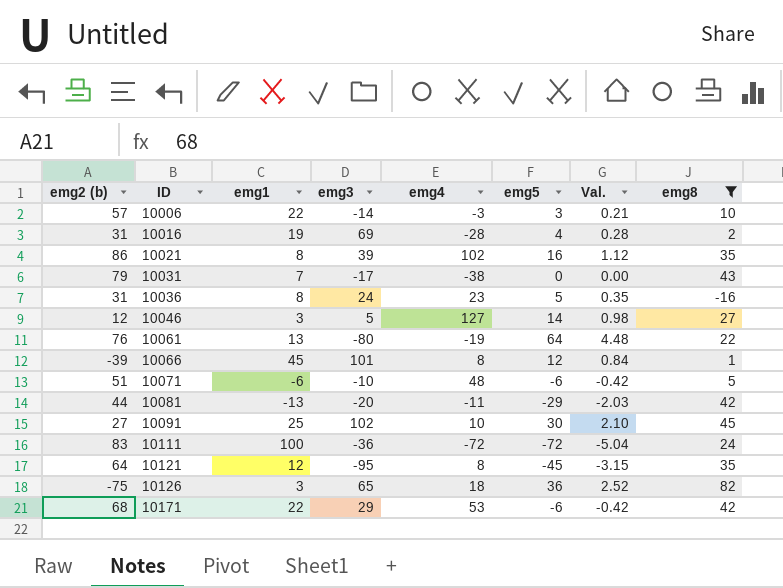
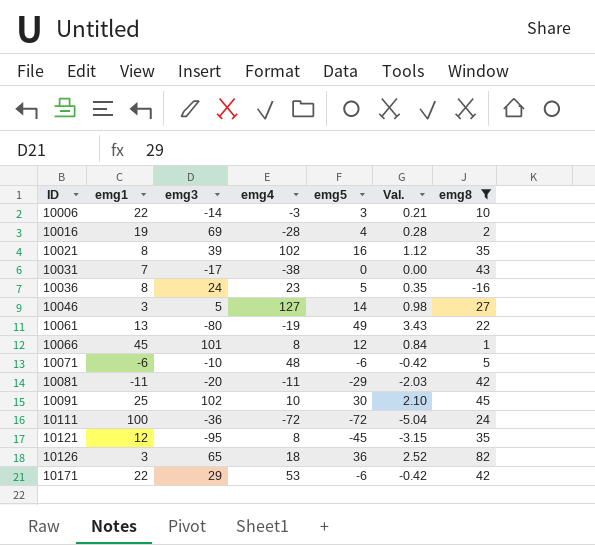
column emg2 (b) | position: 1 -> none
10061 | emg5: 64 -> 49
10061 | Val.: 4.48 -> 3.43
10081 | emg1: -13 -> -11

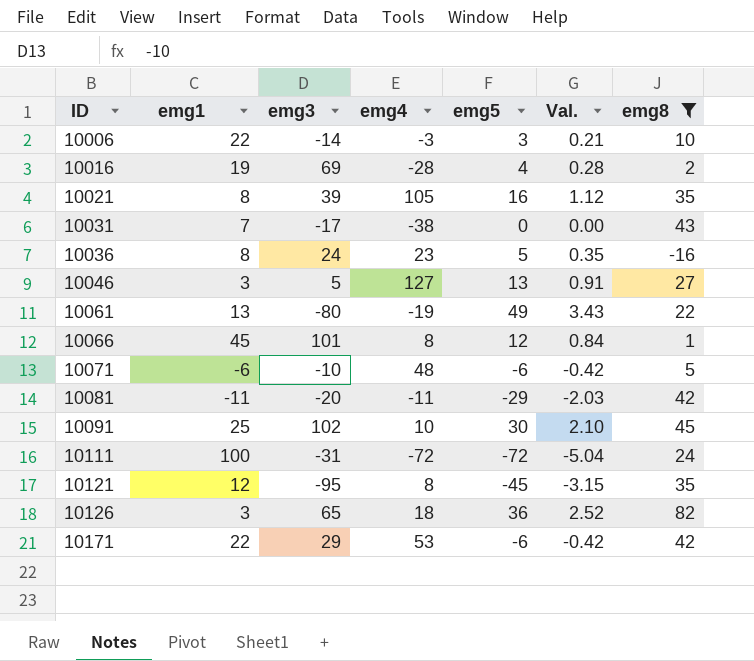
10021 | emg4: 102 -> 105
10046 | emg5: 14 -> 13
10046 | Val.: 0.98 -> 0.91
10111 | emg3: -36 -> -31

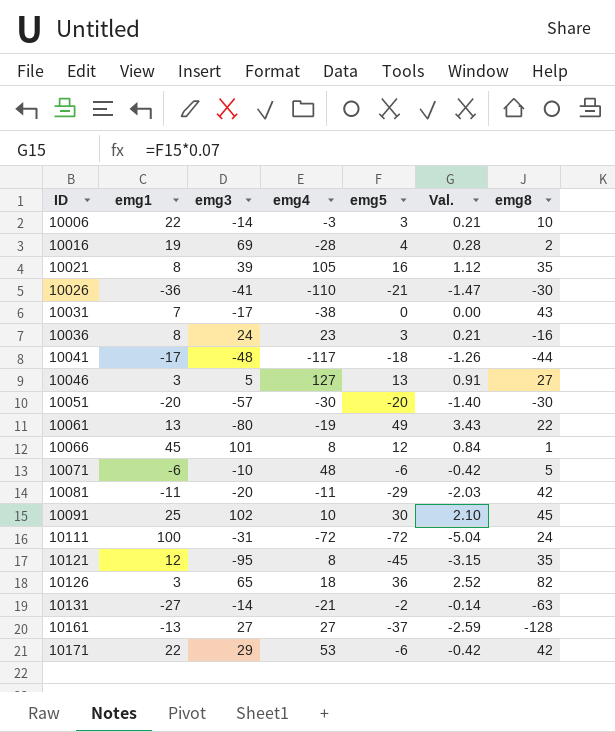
filter: emg8 >= -16 -> none
10036 | emg5: 5 -> 3
10036 | Val.: 0.35 -> 0.21

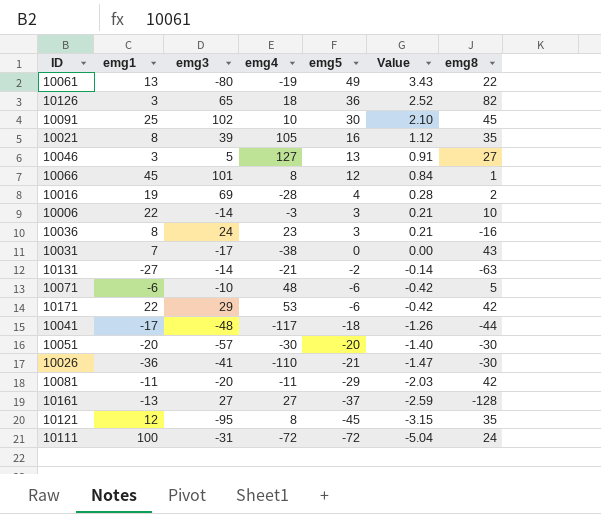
row order: ID ascending -> emg5 descending
column name: Val. -> Value

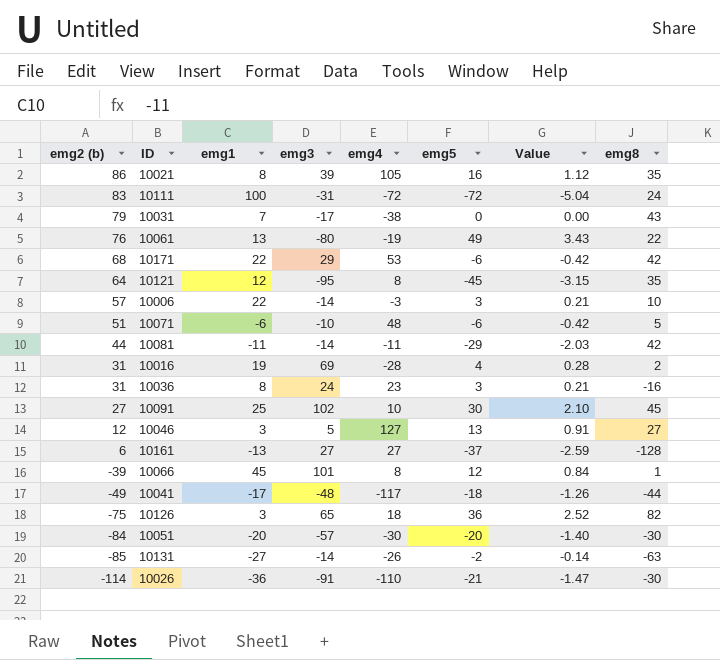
row order: emg5 descending -> emg2 (b) descending
column emg2 (b) | position: none -> 1
10081 | emg3: -20 -> -14
10131 | emg4: -21 -> -26
10026 | emg3: -41 -> -91

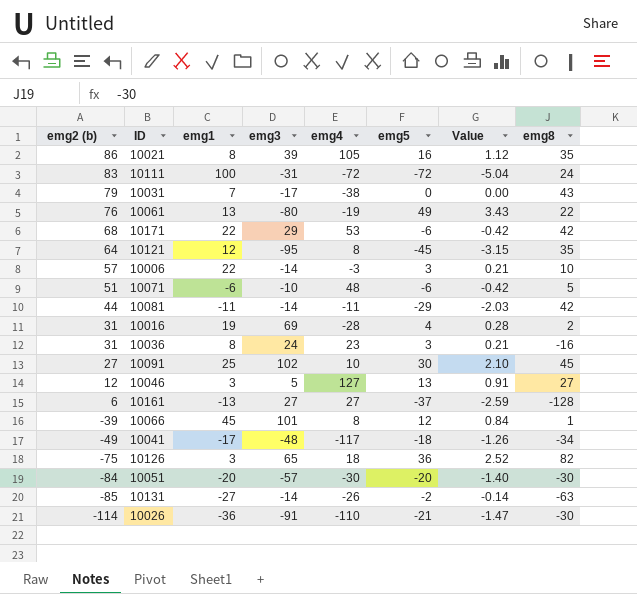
10041 | emg8: -44 -> -34

